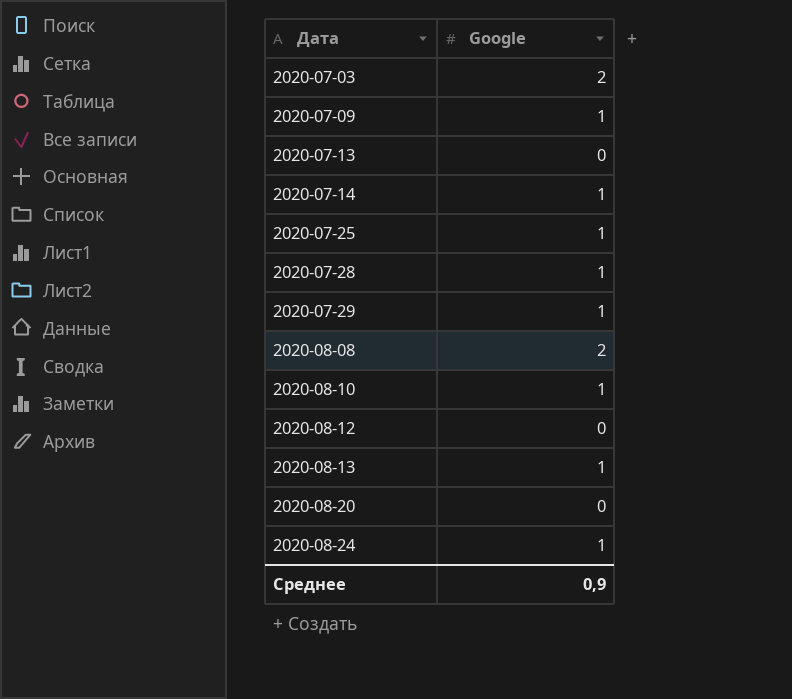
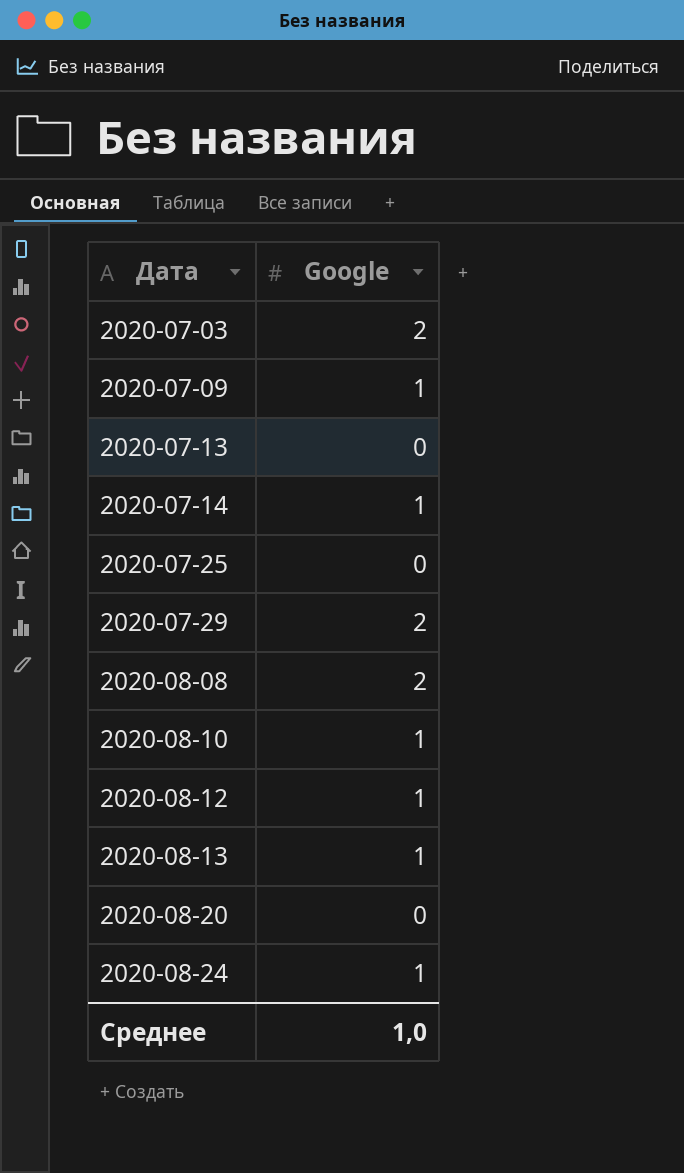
row 2020-07-28: 1 -> none
2020-07-25 | Google: 1 -> 0
2020-07-29 | Google: 1 -> 2
2020-08-12 | Google: 0 -> 1
Среднее | Google: 0,9 -> 1,0

